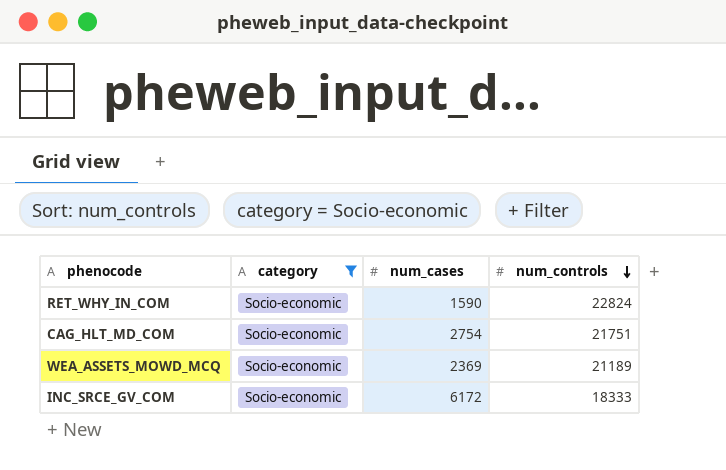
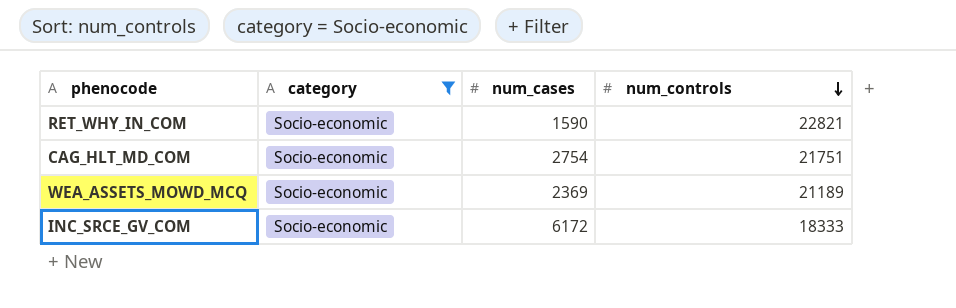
RET_WHY_IN_COM | num_controls: 22824 -> 22821

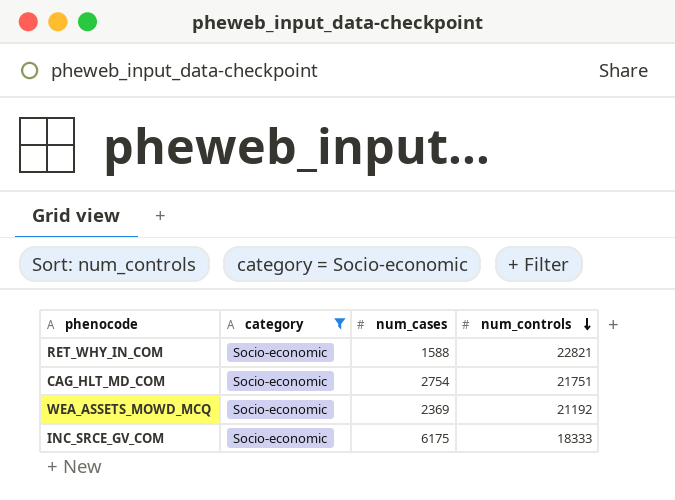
RET_WHY_IN_COM | num_cases: 1590 -> 1588
WEA_ASSETS_MOWD_MCQ | num_controls: 21189 -> 21192
INC_SRCE_GV_COM | num_cases: 6172 -> 6175

